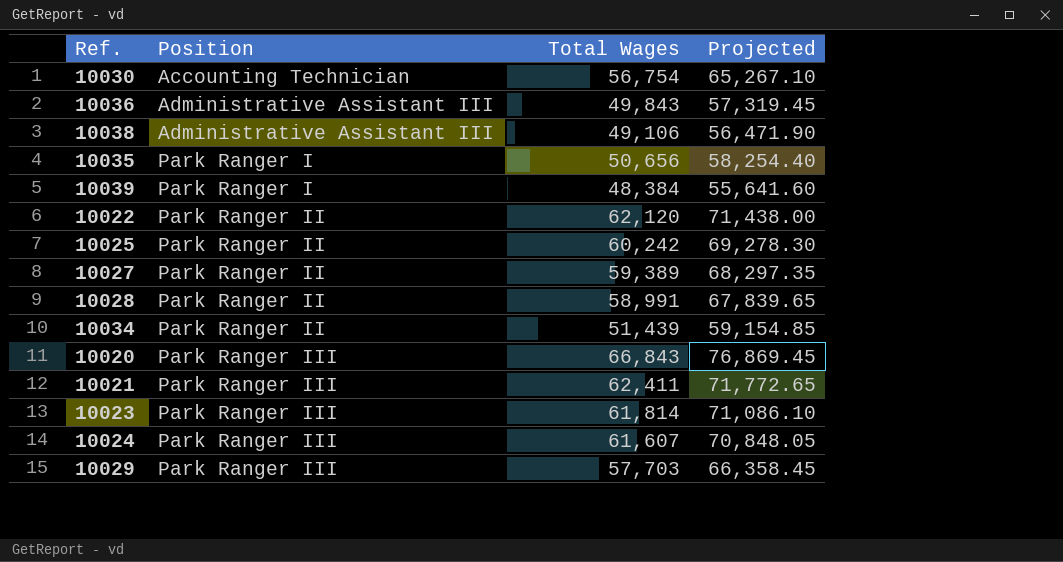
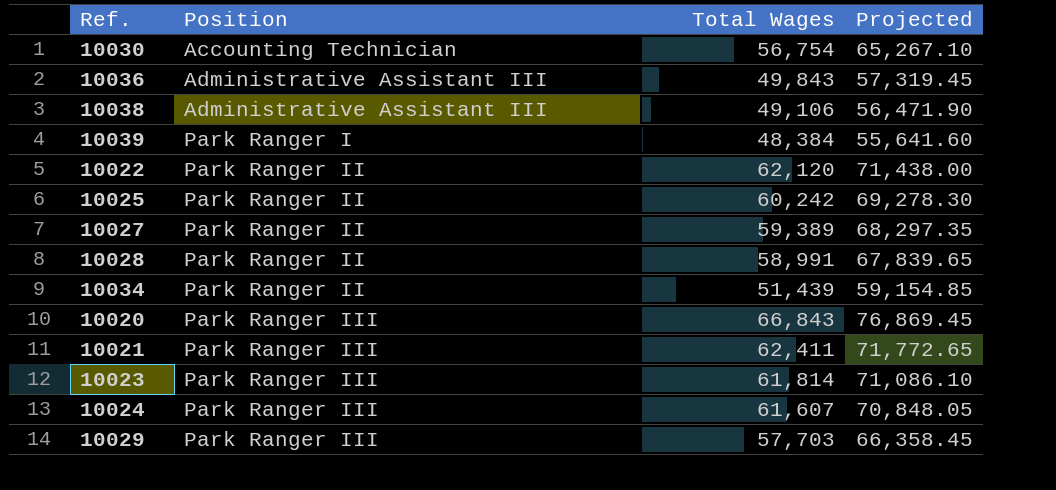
row 10035: Park Ranger I | 50,656 | 58,254.40 -> none

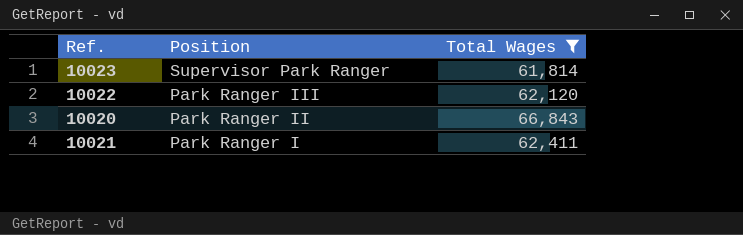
filter: none -> Total Wages >= 61,814
row order: Position ascending -> Position descending
column Projected | formula: [Total Wages] * 1.15 -> none
10023 | Position: Park Ranger III -> Supervisor Park Ranger
10022 | Position: Park Ranger II -> Park Ranger III
10020 | Position: Park Ranger III -> Park Ranger II
10021 | Position: Park Ranger III -> Park Ranger I

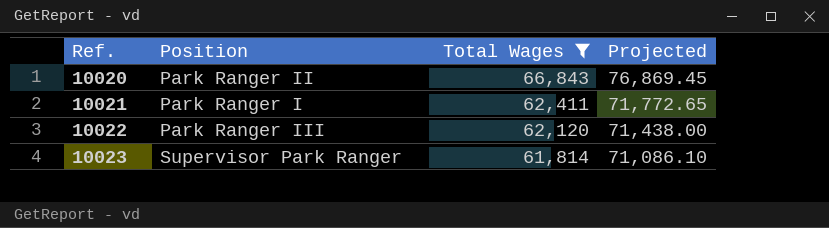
row order: Position descending -> Ref. ascending
column Projected | formula: none -> [Total Wages] * 1.15

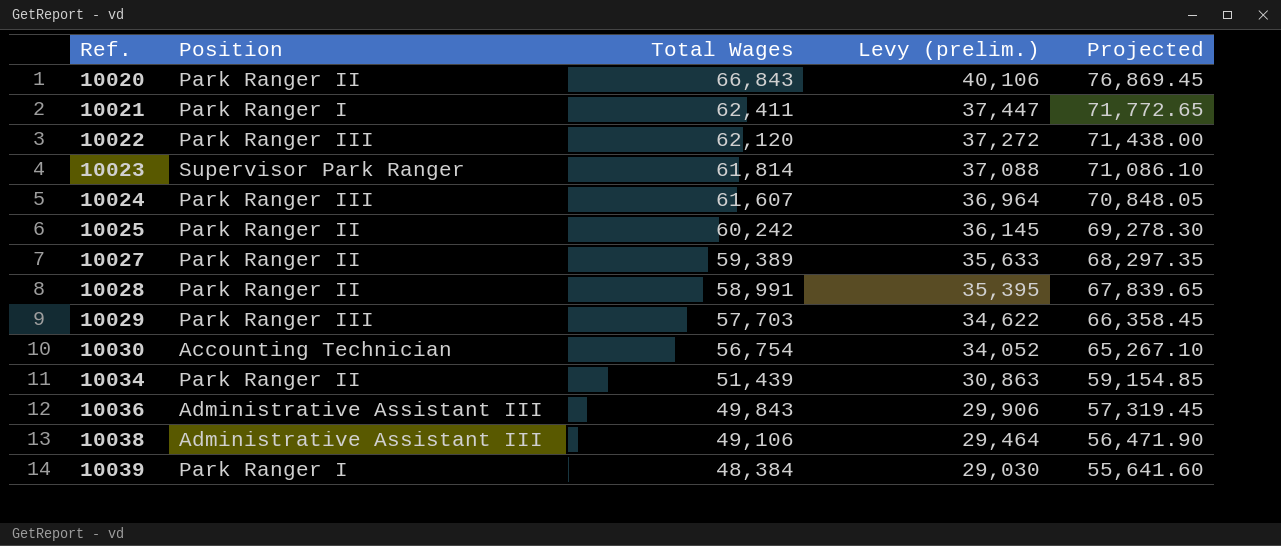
filter: Total Wages >= 61,814 -> none
column Levy (prelim.) | formula: none -> [Total Wages] * 0.6

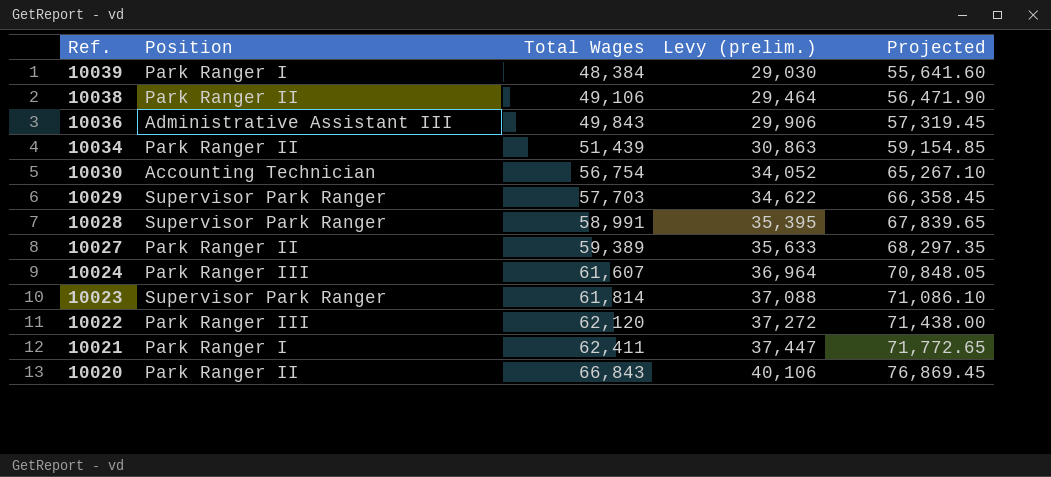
row order: Ref. ascending -> Ref. descending
row 10025: Park Ranger II | 60,242 | 36,145 | 69,278.30 -> none
10038 | Position: Administrative Assistant III -> Park Ranger II
10029 | Position: Park Ranger III -> Supervisor Park Ranger
10028 | Position: Park Ranger II -> Supervisor Park Ranger

